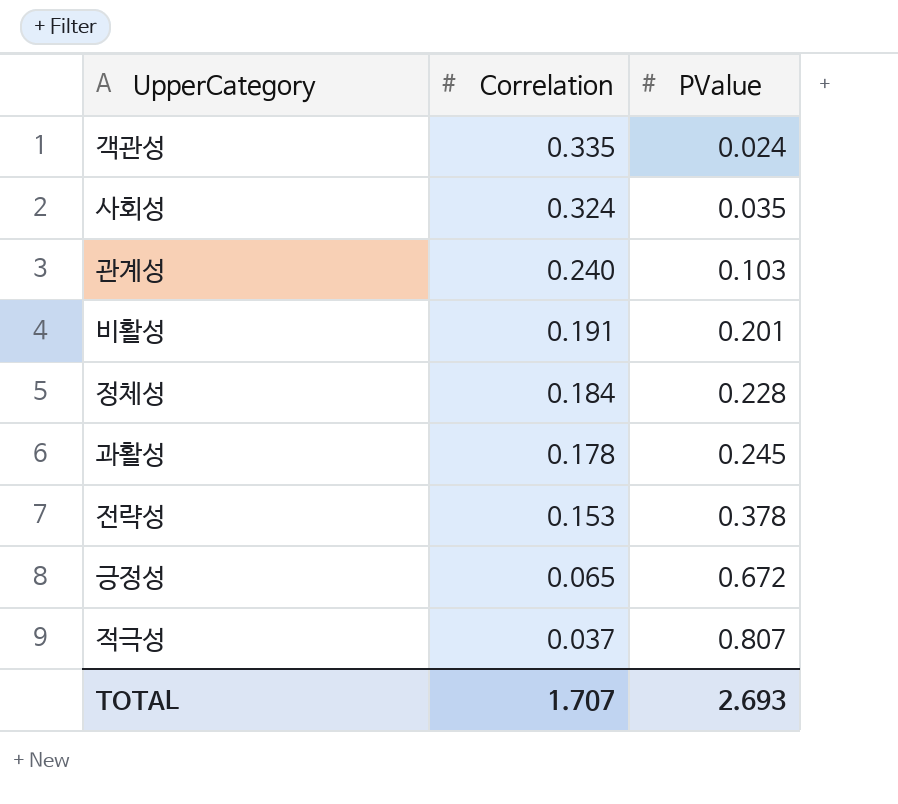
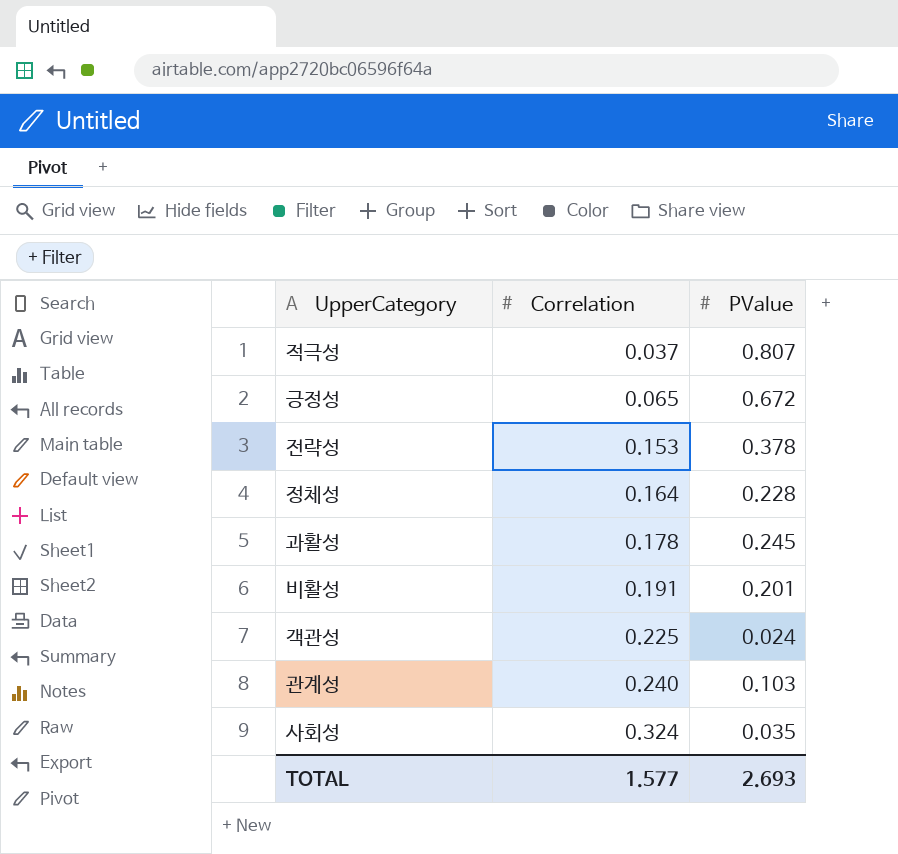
row order: Correlation descending -> Correlation ascending
정체성 | Correlation: 0.184 -> 0.164
객관성 | Correlation: 0.335 -> 0.225
TOTAL | Correlation: 1.707 -> 1.577

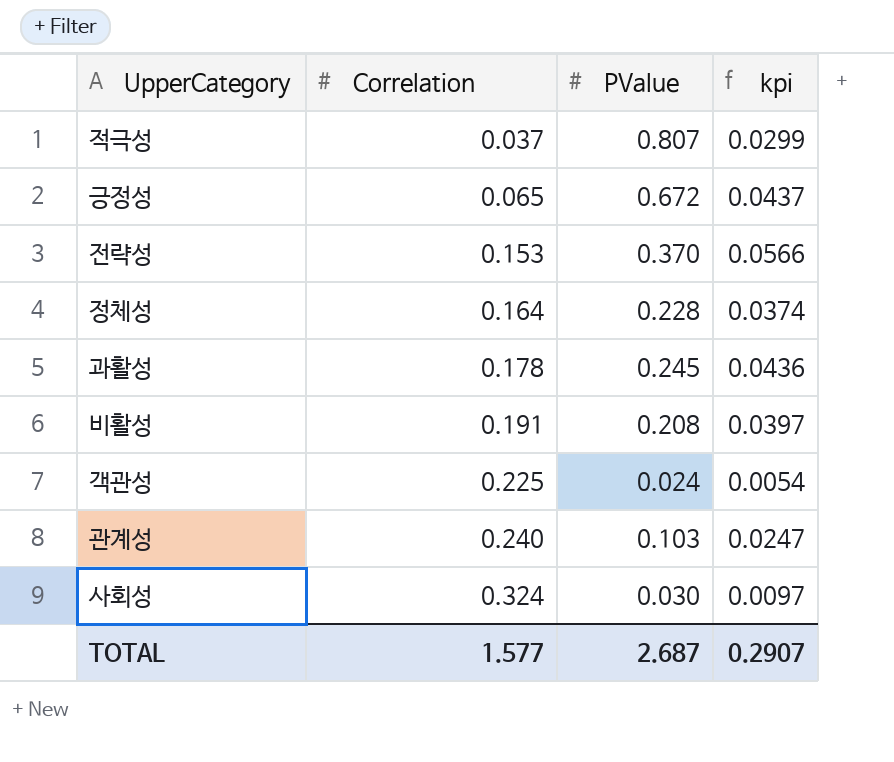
column kpi | formula: none -> [Correlation] * [PValue]
전략성 | PValue: 0.378 -> 0.370
비활성 | PValue: 0.201 -> 0.208
사회성 | PValue: 0.035 -> 0.030
TOTAL | PValue: 2.693 -> 2.687

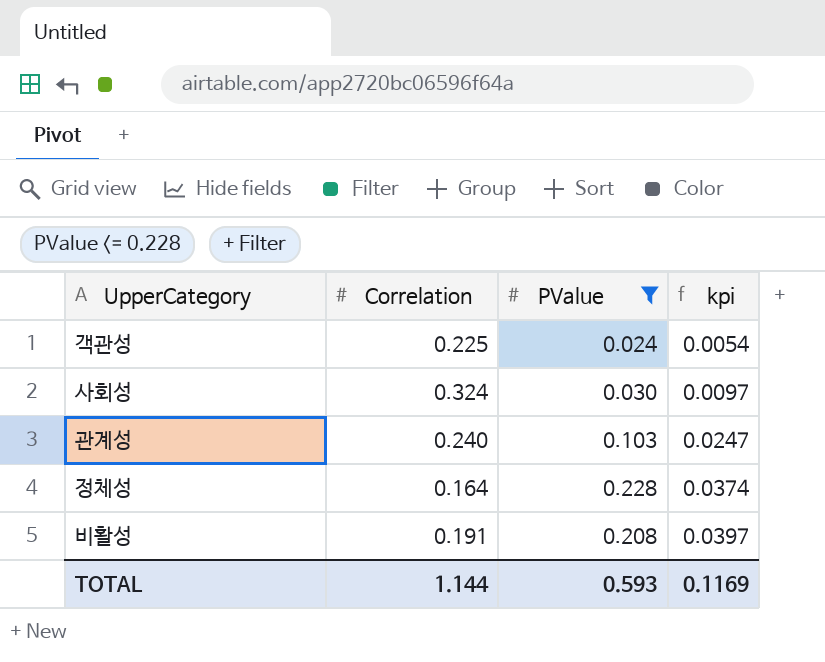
filter: none -> PValue <= 0.228
row order: Correlation ascending -> kpi ascending
TOTAL | Correlation: 1.577 -> 1.144
TOTAL | PValue: 2.687 -> 0.593
TOTAL | kpi: 0.2907 -> 0.1169

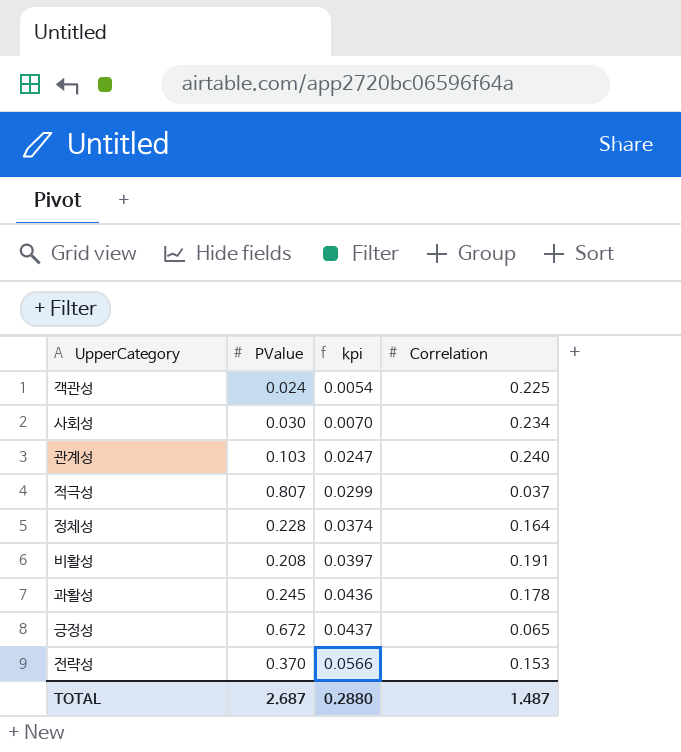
filter: PValue <= 0.228 -> none
column Correlation | position: 2 -> 4
사회성 | kpi: 0.0097 -> 0.0070
사회성 | Correlation: 0.324 -> 0.234
TOTAL | PValue: 0.593 -> 2.687
TOTAL | kpi: 0.1169 -> 0.2880
TOTAL | Correlation: 1.144 -> 1.487

